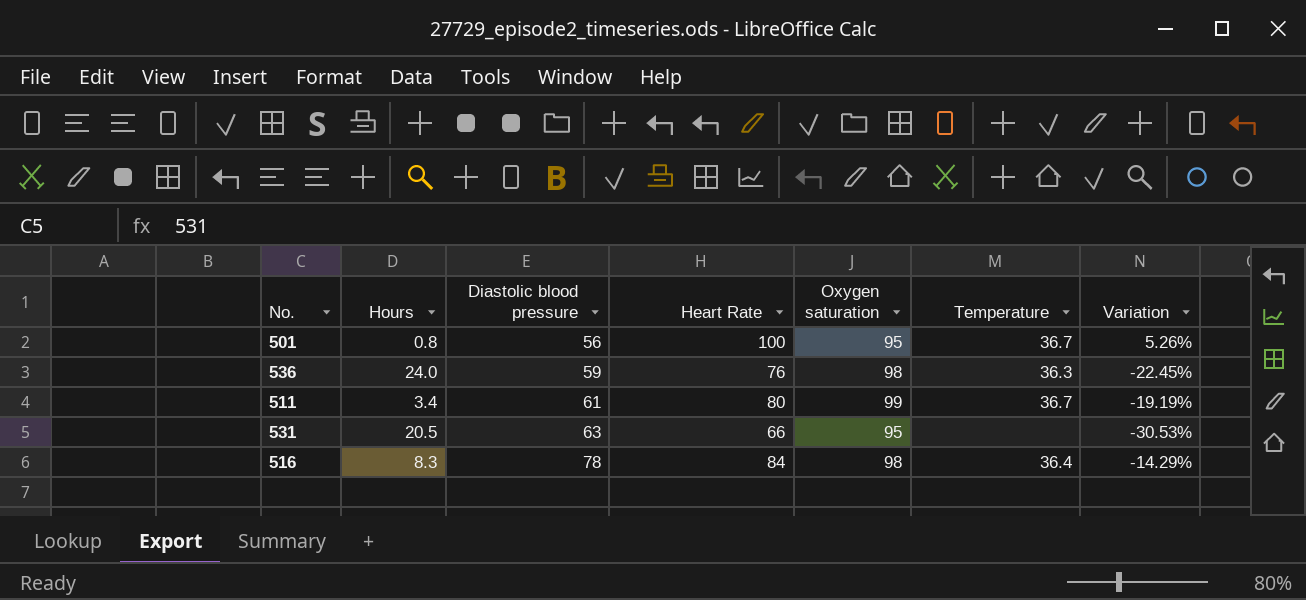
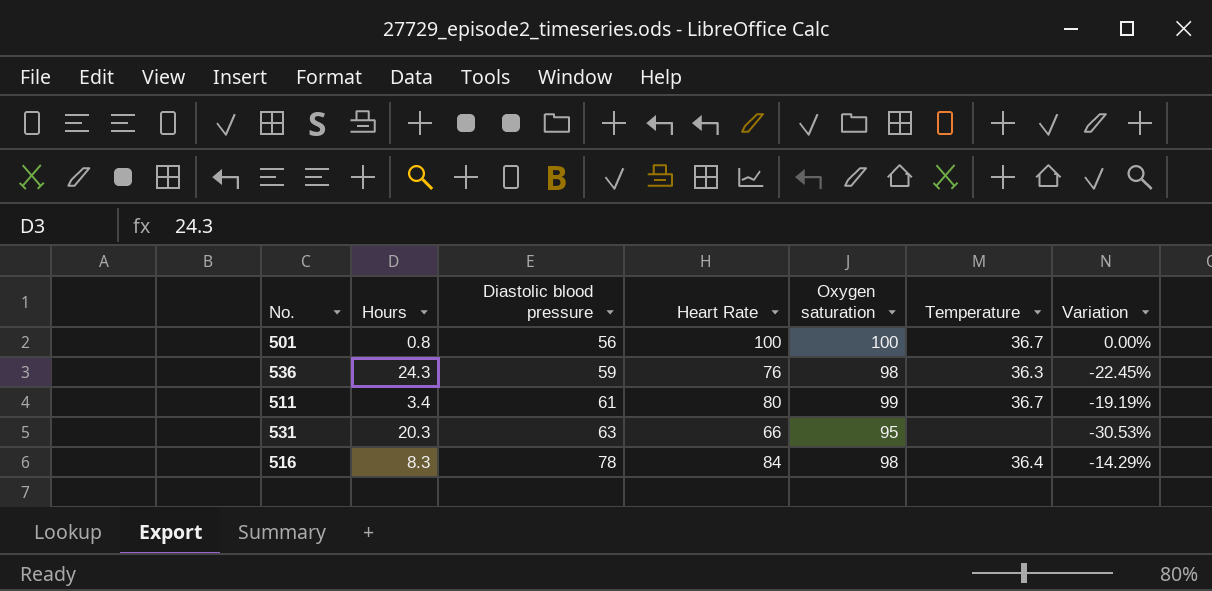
501 | Oxygen saturation: 95 -> 100
501 | Variation: 5.26% -> 0.00%
536 | Hours: 24.0 -> 24.3
531 | Hours: 20.5 -> 20.3

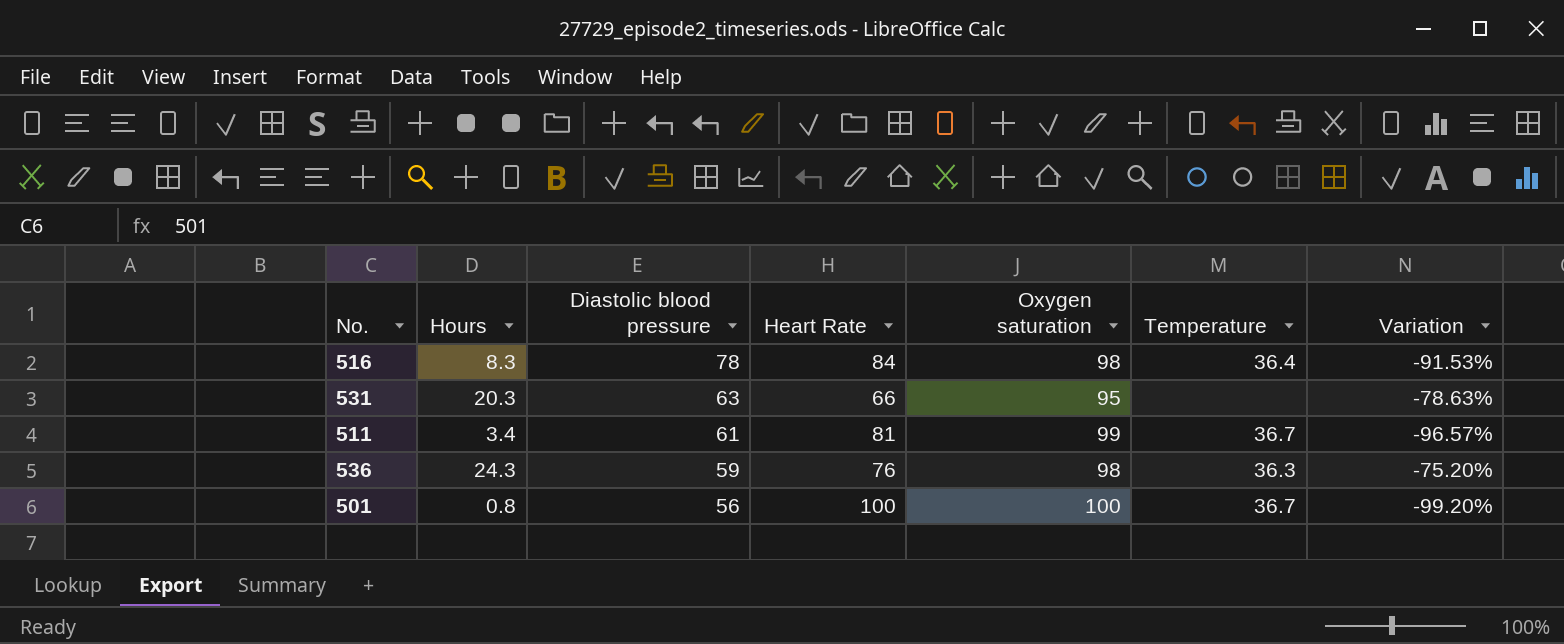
row order: Diastolic blood pressure ascending -> Diastolic blood pressure descending
column Variation | formula: ([Heart Rate] - [Oxygen saturation]) / [Oxygen saturation] -> ([Hours] - [Oxygen saturation]) / [Oxygen saturation]
511 | Heart Rate: 80 -> 81

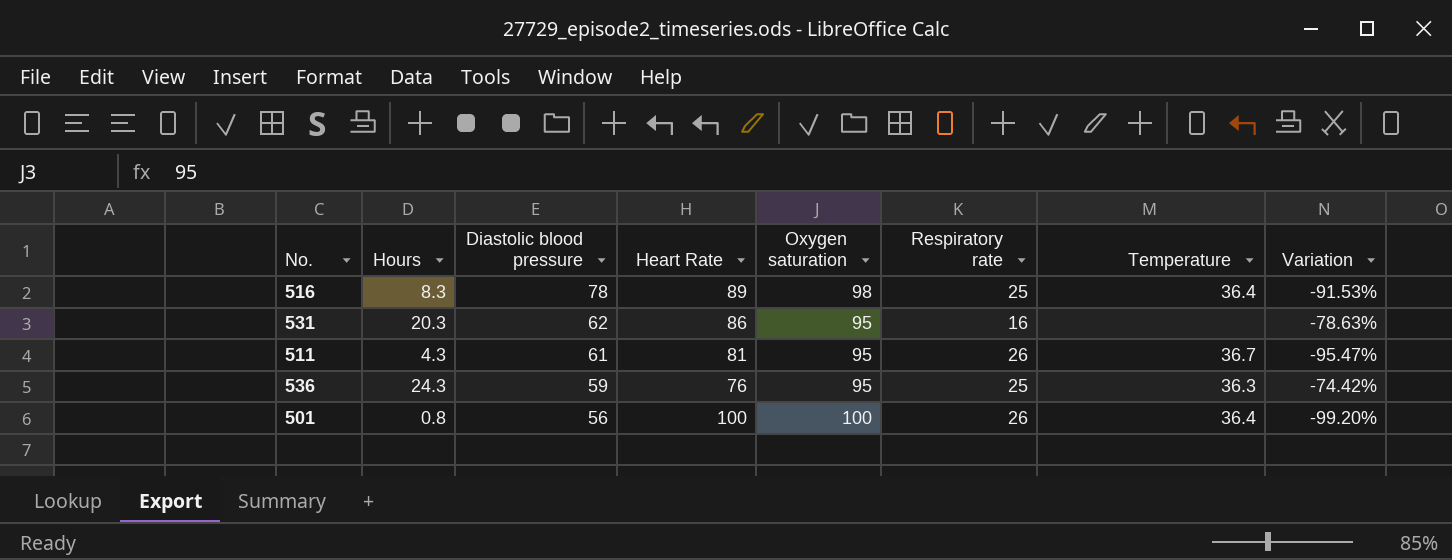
column Respiratory rate | position: none -> 6
516 | Heart Rate: 84 -> 89
531 | Diastolic blood pressure: 63 -> 62
531 | Heart Rate: 66 -> 86
511 | Hours: 3.4 -> 4.3
511 | Oxygen saturation: 99 -> 95
511 | Variation: -96.57% -> -95.47%
536 | Oxygen saturation: 98 -> 95
536 | Variation: -75.20% -> -74.42%
501 | Temperature: 36.7 -> 36.4

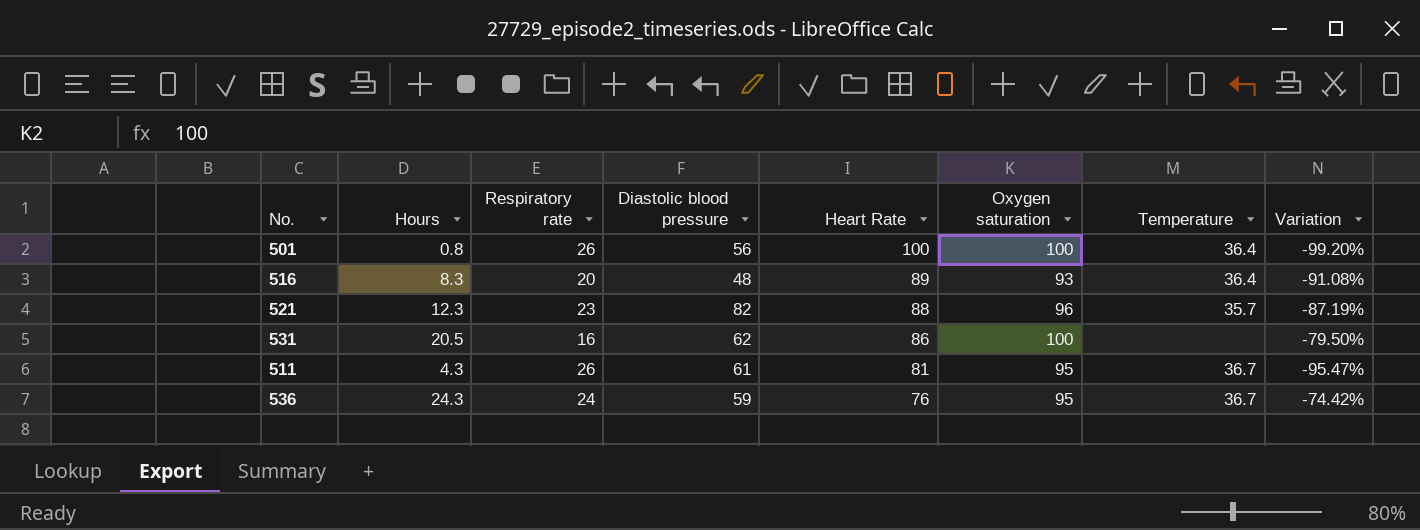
row order: Diastolic blood pressure descending -> Heart Rate descending
column Respiratory rate | position: 6 -> 3
516 | Respiratory rate: 25 -> 20
516 | Diastolic blood pressure: 78 -> 48
516 | Oxygen saturation: 98 -> 93
516 | Variation: -91.53% -> -91.08%
row 521: none -> 12.3 | 23 | 82 | 88 | 96 | 35.7 | -87.19%
531 | Hours: 20.3 -> 20.5
531 | Oxygen saturation: 95 -> 100
531 | Variation: -78.63% -> -79.50%
536 | Respiratory rate: 25 -> 24
536 | Temperature: 36.3 -> 36.7

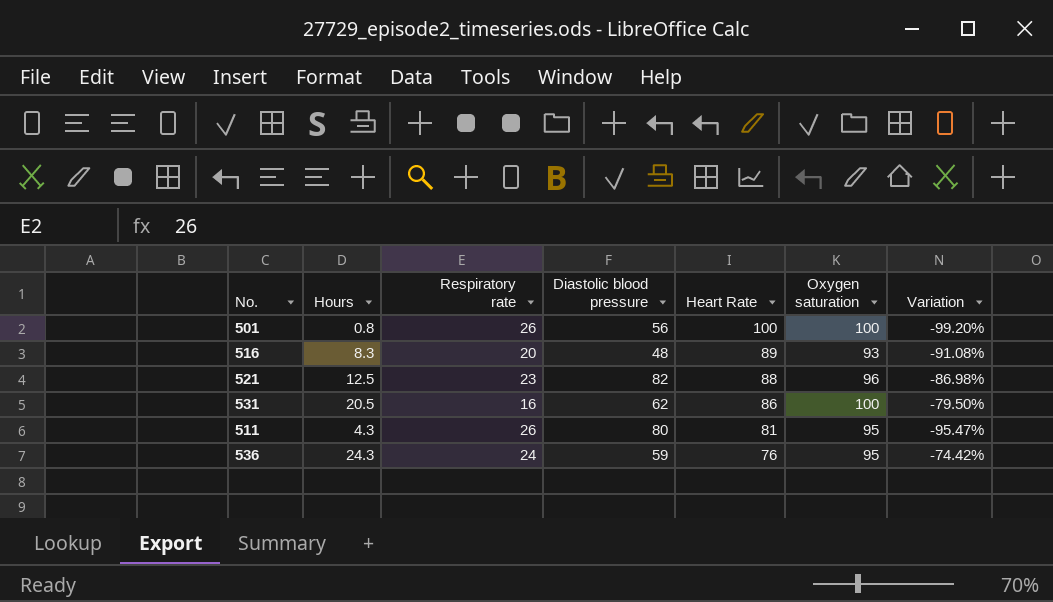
column Temperature | position: 7 -> none
521 | Hours: 12.3 -> 12.5
521 | Variation: -87.19% -> -86.98%
511 | Diastolic blood pressure: 61 -> 80

